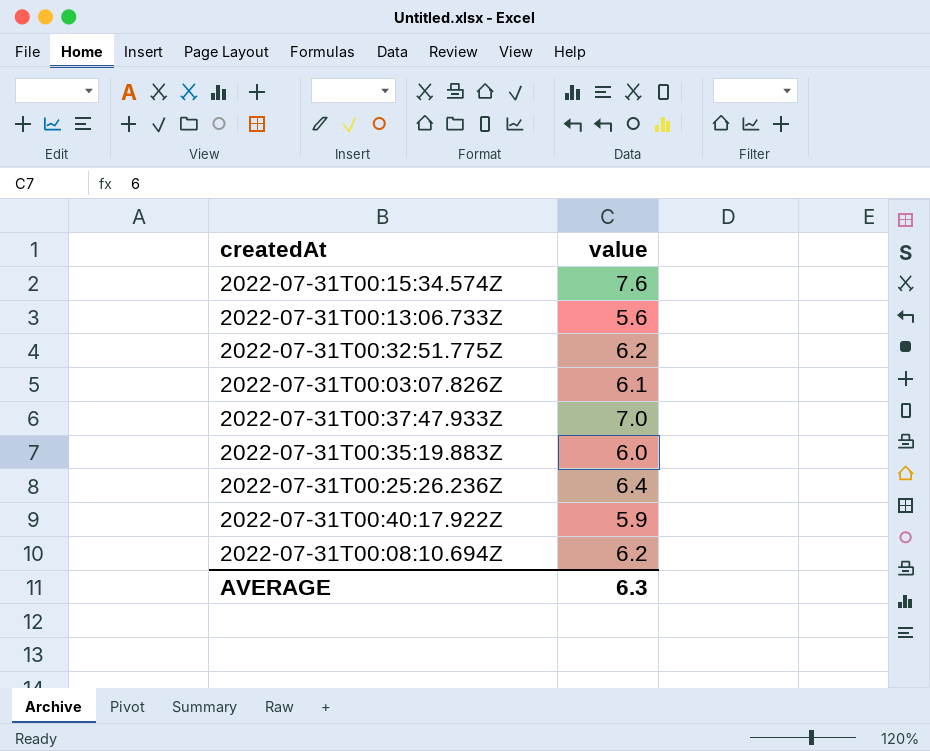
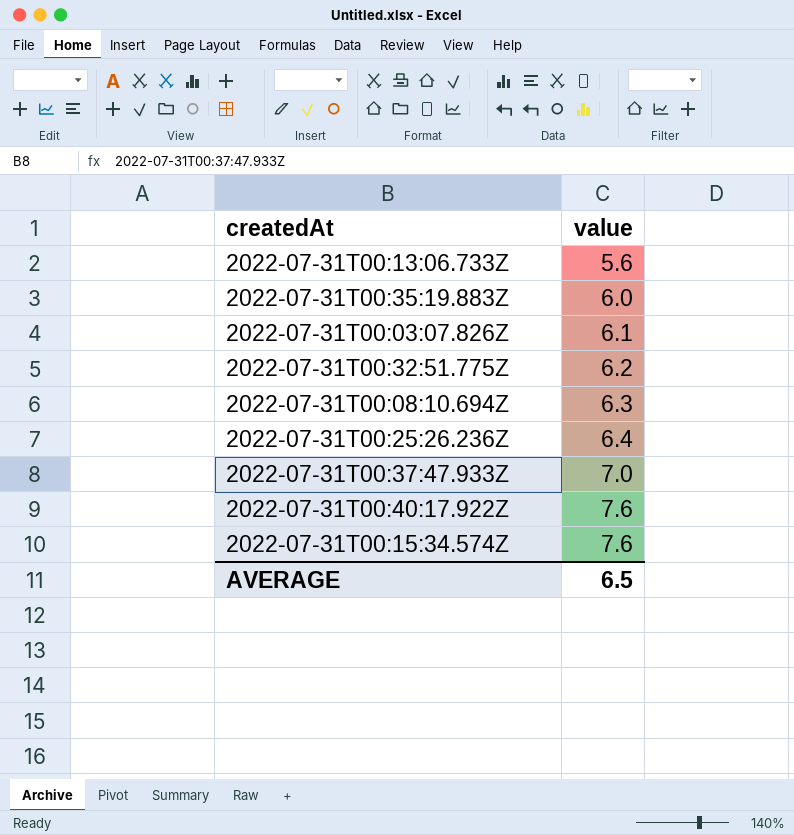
row order: none -> value ascending
2022-07-31T00:08:10.694Z | value: 6.2 -> 6.3
2022-07-31T00:40:17.922Z | value: 5.9 -> 7.6
AVERAGE | value: 6.3 -> 6.5

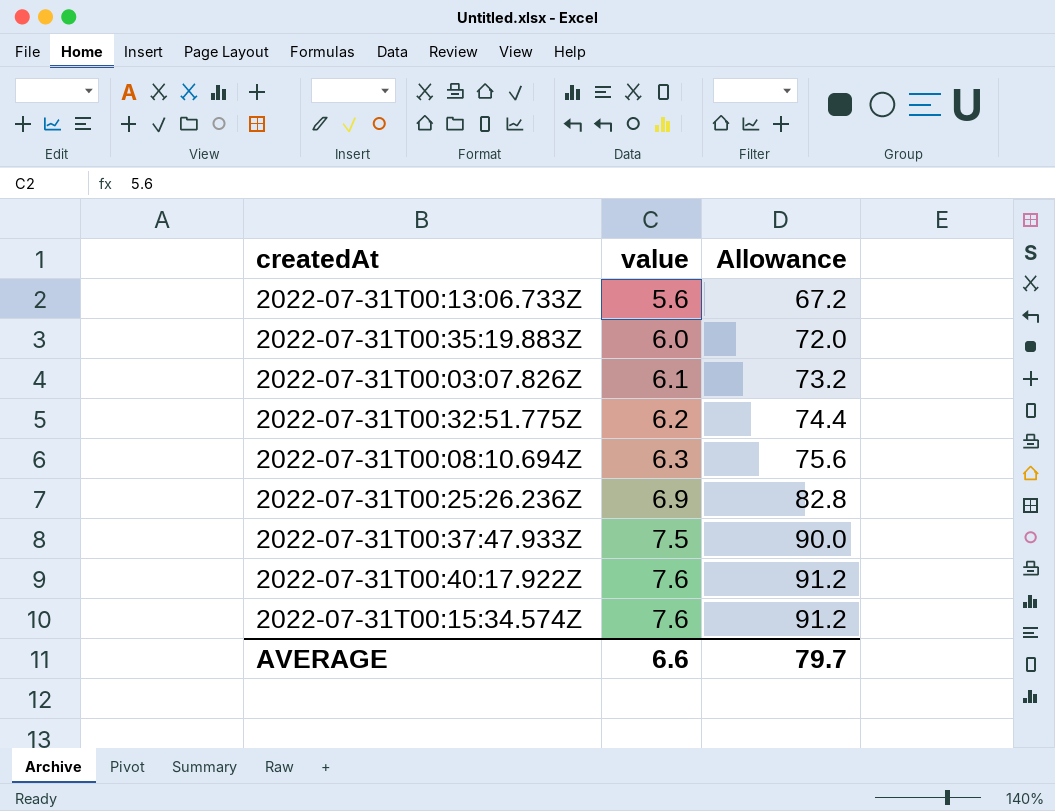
column Allowance | formula: none -> [value] * 12
2022-07-31T00:25:26.236Z | value: 6.4 -> 6.9
2022-07-31T00:37:47.933Z | value: 7.0 -> 7.5
AVERAGE | value: 6.5 -> 6.6

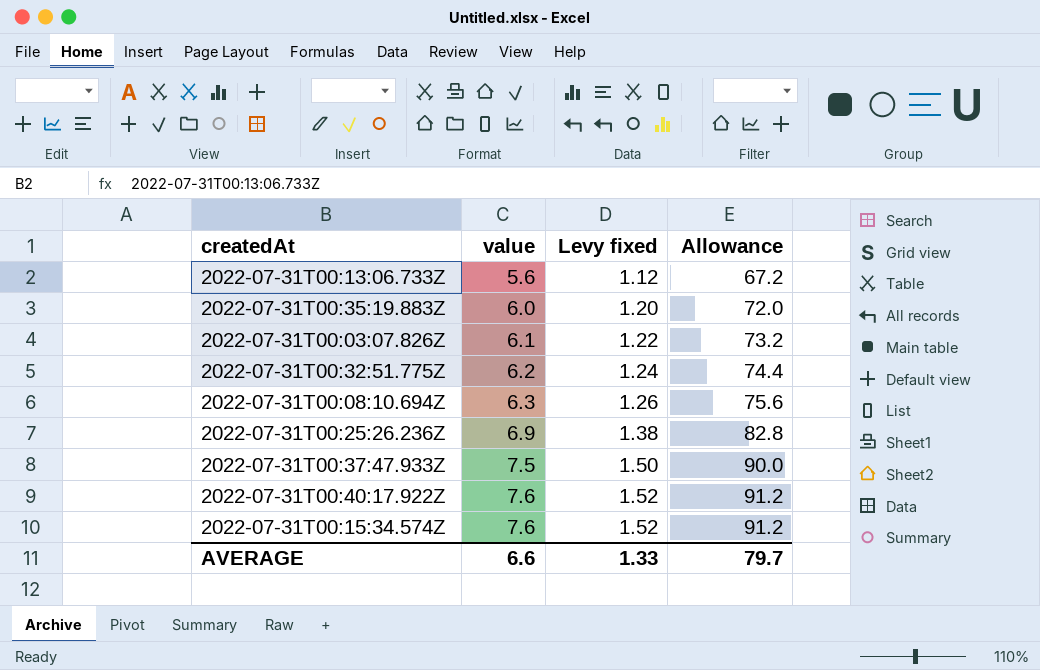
column Levy fixed | formula: none -> [value] * 0.2

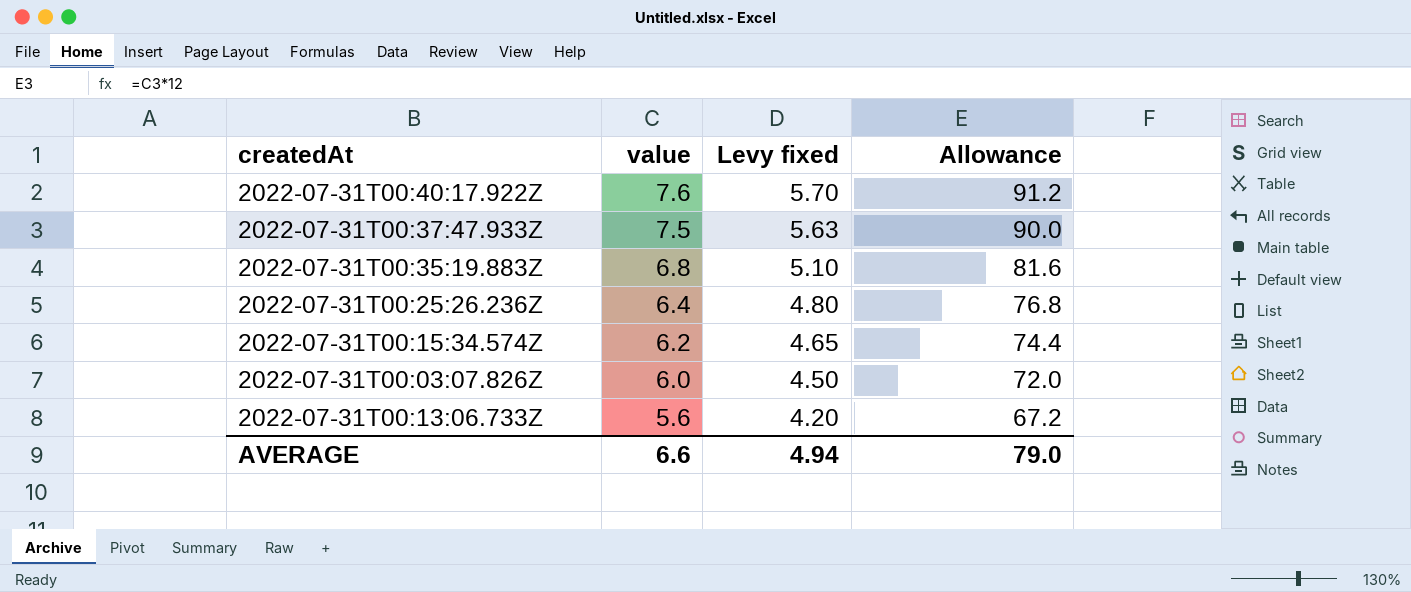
row order: value ascending -> value descending
column Levy fixed | formula: [value] * 0.2 -> [value] * 0.75
row 2022-07-31T00:32:51.775Z: 6.2 | 1.24 | 74.4 -> none
row 2022-07-31T00:08:10.694Z: 6.3 | 1.26 | 75.6 -> none
2022-07-31T00:35:19.883Z | value: 6.0 -> 6.8
2022-07-31T00:35:19.883Z | Allowance: 72.0 -> 81.6
2022-07-31T00:25:26.236Z | value: 6.9 -> 6.4
2022-07-31T00:25:26.236Z | Allowance: 82.8 -> 76.8
2022-07-31T00:15:34.574Z | value: 7.6 -> 6.2
2022-07-31T00:15:34.574Z | Allowance: 91.2 -> 74.4
2022-07-31T00:03:07.826Z | value: 6.1 -> 6.0
2022-07-31T00:03:07.826Z | Allowance: 73.2 -> 72.0
AVERAGE | Levy fixed: 1.33 -> 4.94
AVERAGE | Allowance: 79.7 -> 79.0

